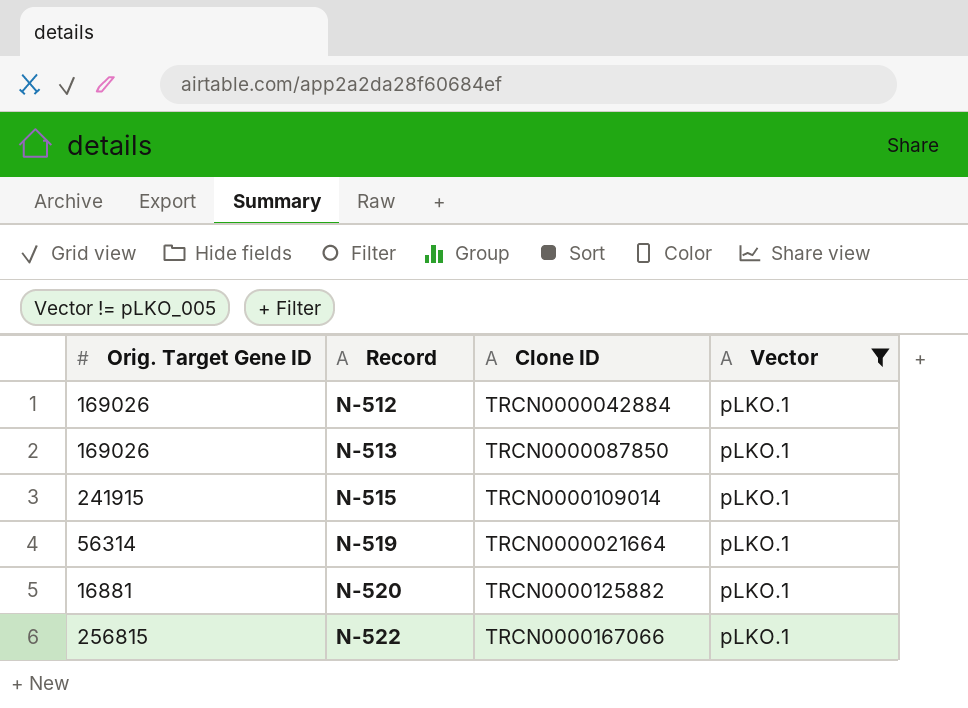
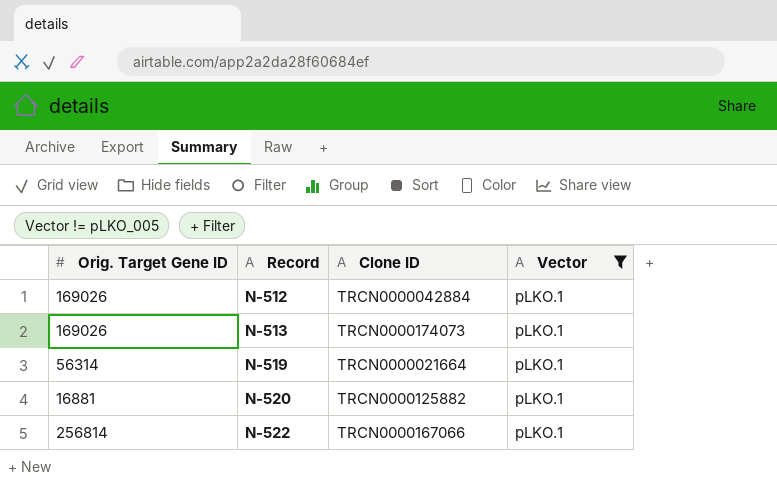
row N-515: 241915 | TRCN0000109014 | pLKO.1 -> none
N-513 | Clone ID: TRCN0000087850 -> TRCN0000174073
N-522 | Orig. Target Gene ID: 256815 -> 256814

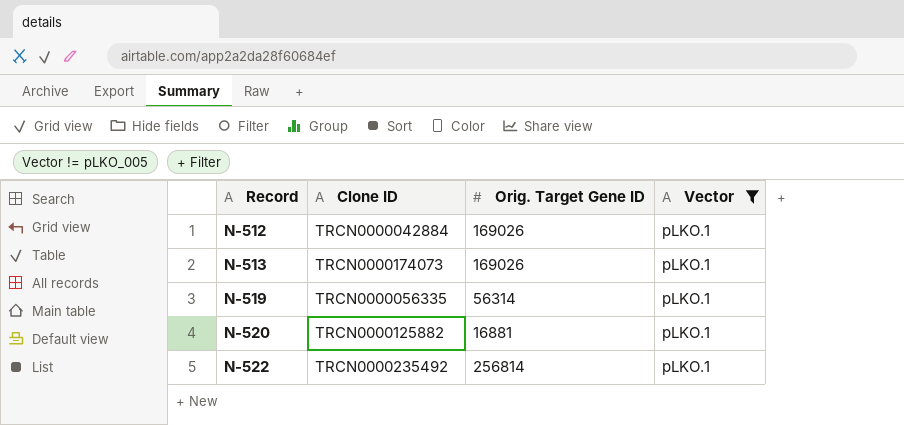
column Orig. Target Gene ID | position: 1 -> 3
N-519 | Clone ID: TRCN0000021664 -> TRCN0000056335
N-522 | Clone ID: TRCN0000167066 -> TRCN0000235492

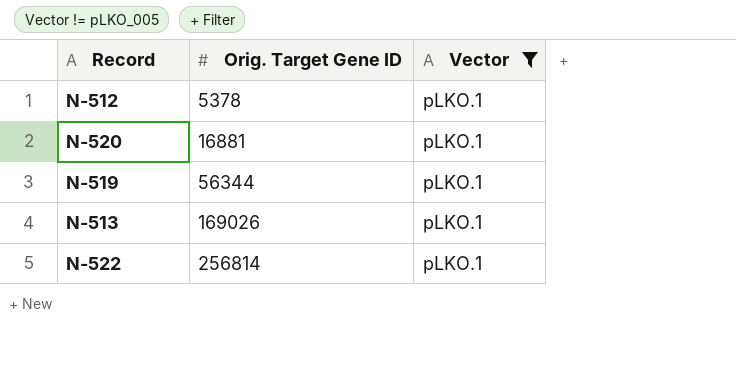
row order: Record ascending -> Orig. Target Gene ID ascending
column Clone ID | position: 2 -> none
N-512 | Orig. Target Gene ID: 169026 -> 5378
N-519 | Orig. Target Gene ID: 56314 -> 56344

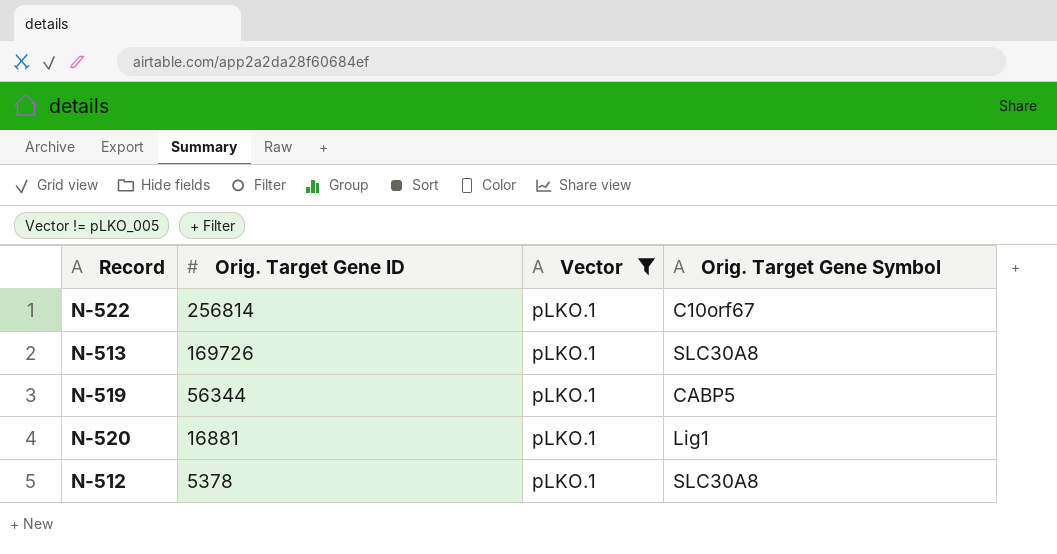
row order: Orig. Target Gene ID ascending -> Orig. Target Gene ID descending
column Orig. Target Gene Symbol | position: none -> 4
N-513 | Orig. Target Gene ID: 169026 -> 169726

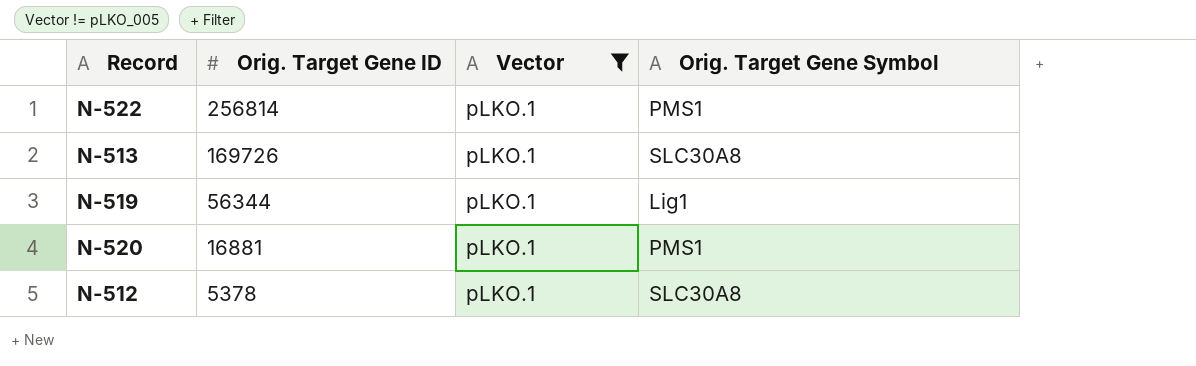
N-522 | Orig. Target Gene Symbol: C10orf67 -> PMS1
N-519 | Orig. Target Gene Symbol: CABP5 -> Lig1
N-520 | Orig. Target Gene Symbol: Lig1 -> PMS1

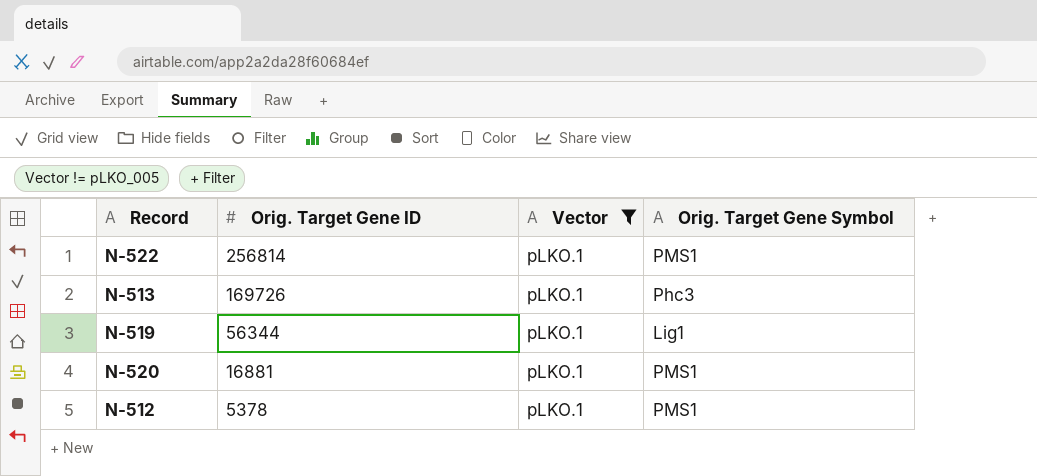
N-513 | Orig. Target Gene Symbol: SLC30A8 -> Phc3
N-512 | Orig. Target Gene Symbol: SLC30A8 -> PMS1

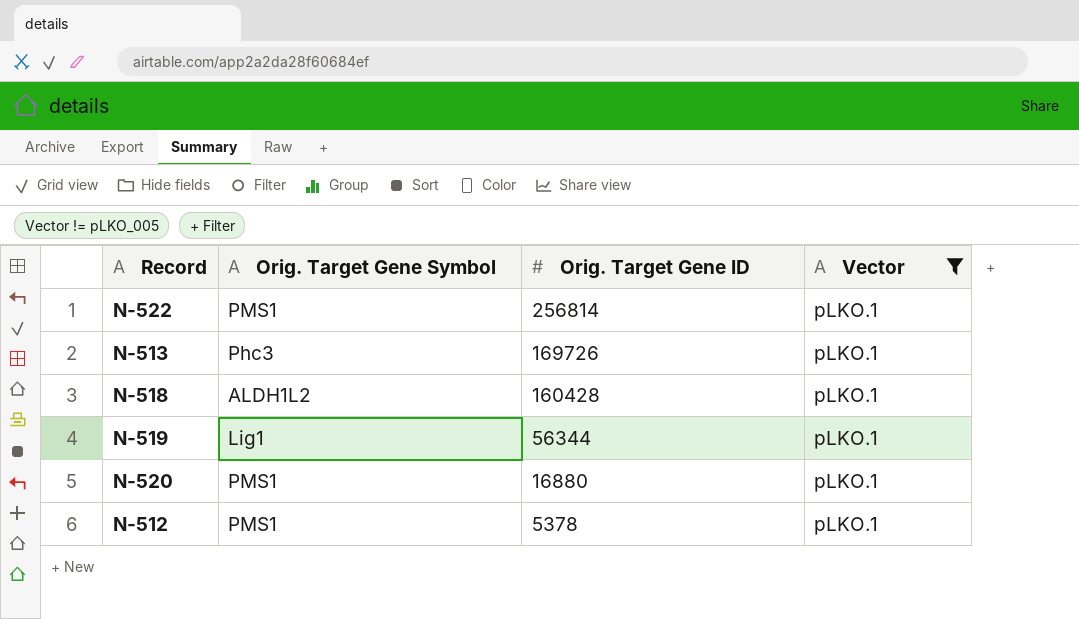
column Orig. Target Gene Symbol | position: 4 -> 2
row N-518: none -> ALDH1L2 | 160428 | pLKO.1
N-520 | Orig. Target Gene ID: 16881 -> 16880

